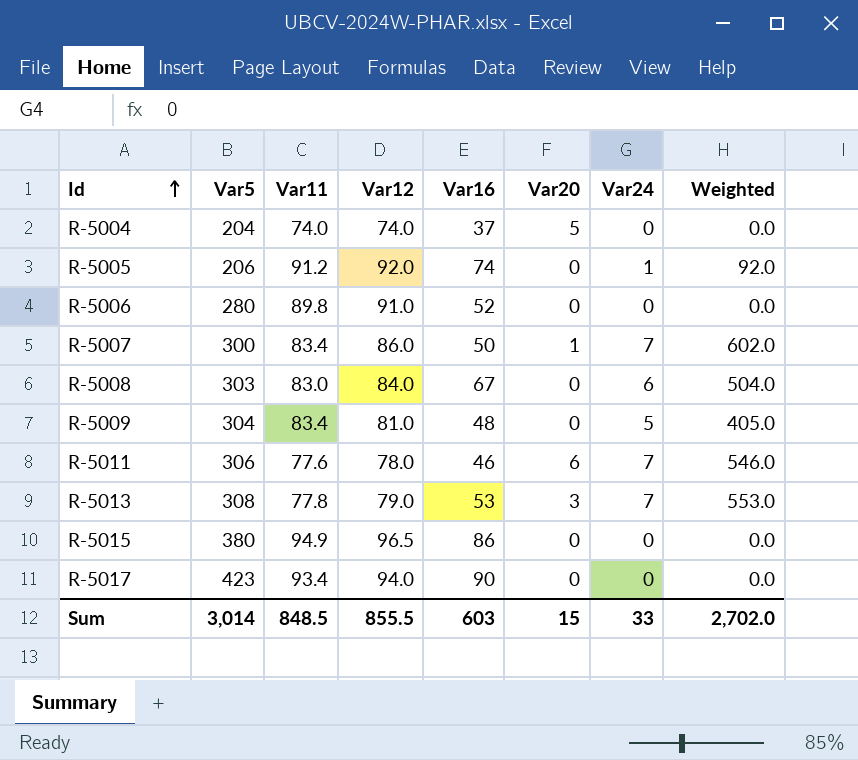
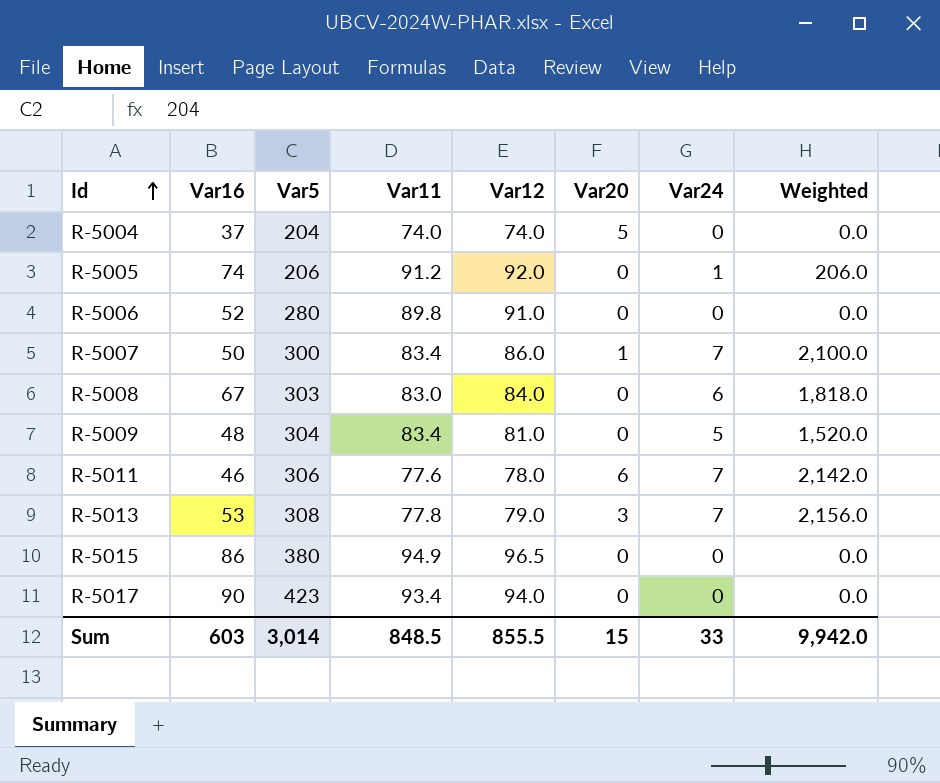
column Var16 | position: 5 -> 2
column Weighted | formula: [Var12] * [Var24] -> [Var5] * [Var24]
Sum | Weighted: 2,702.0 -> 9,942.0

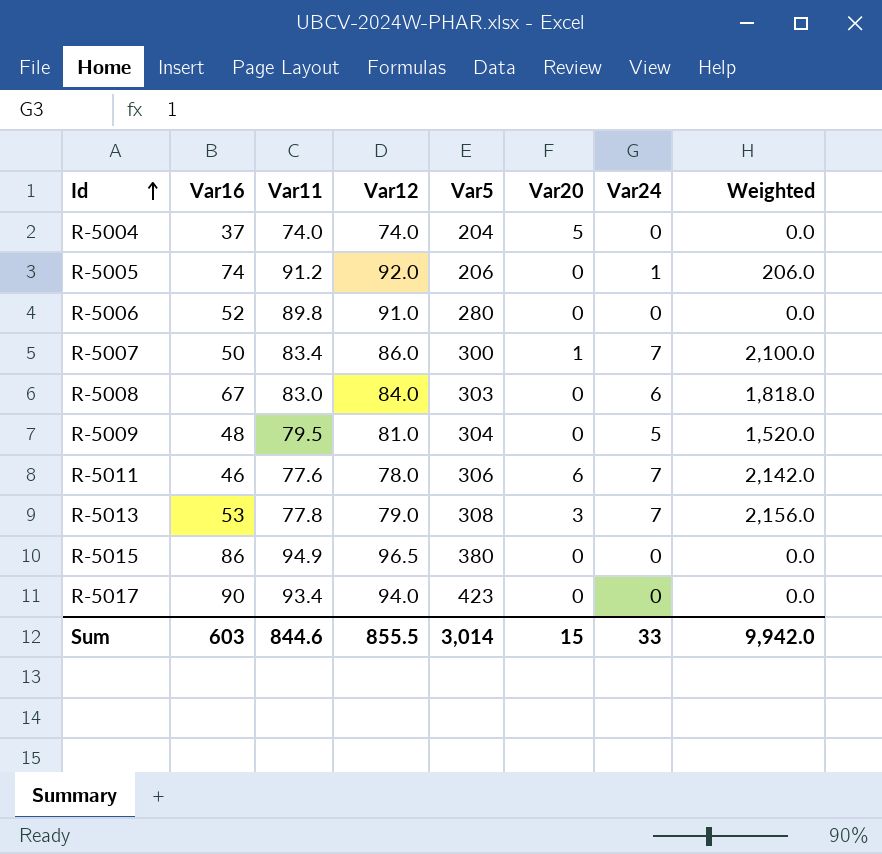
column Var5 | position: 3 -> 5
R-5009 | Var11: 83.4 -> 79.5
Sum | Var11: 848.5 -> 844.6

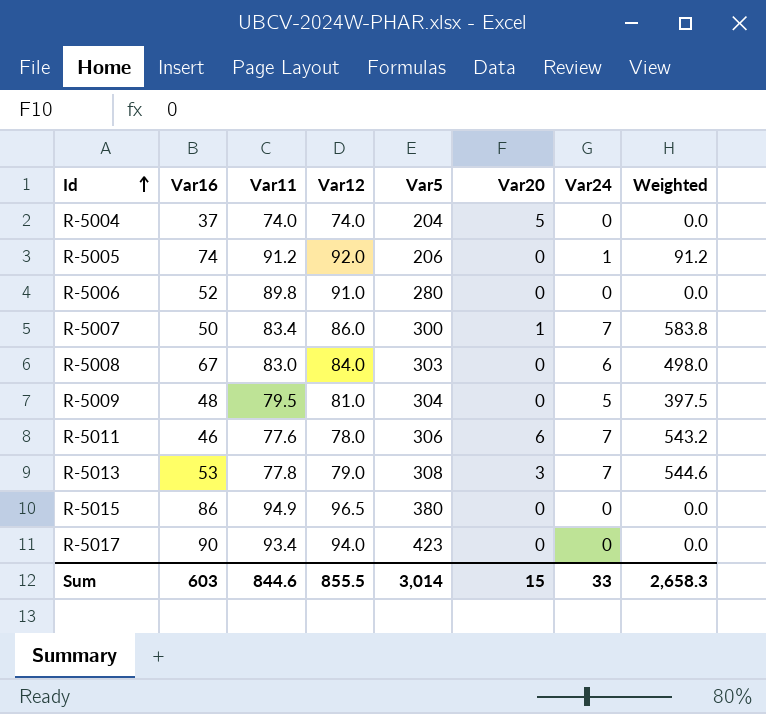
column Weighted | formula: [Var5] * [Var24] -> [Var11] * [Var24]
Sum | Weighted: 9,942.0 -> 2,658.3

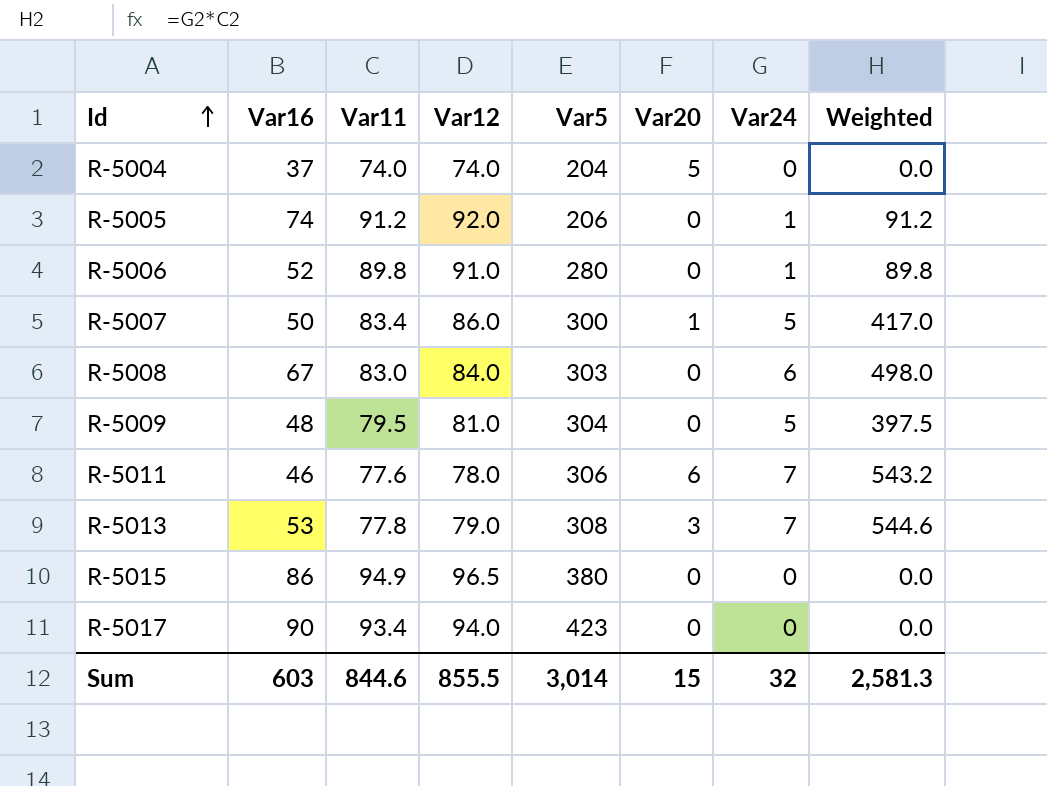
R-5006 | Var24: 0 -> 1
R-5006 | Weighted: 0.0 -> 89.8
R-5007 | Var24: 7 -> 5
R-5007 | Weighted: 583.8 -> 417.0
Sum | Var24: 33 -> 32
Sum | Weighted: 2,658.3 -> 2,581.3

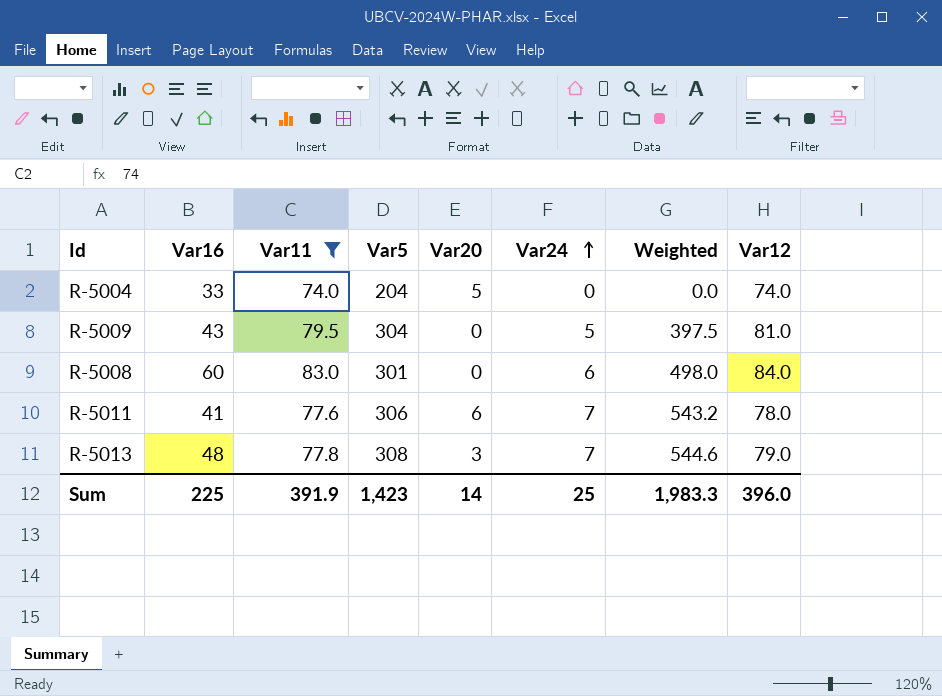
filter: none -> Var11 <= 83.0
row order: Id ascending -> Var24 ascending
column Var12 | position: 4 -> 8
R-5004 | Var16: 37 -> 33
R-5009 | Var16: 48 -> 43
R-5008 | Var16: 67 -> 60
R-5008 | Var5: 303 -> 301
R-5011 | Var16: 46 -> 41
R-5013 | Var16: 53 -> 48
Sum | Var16: 603 -> 225
Sum | Var11: 844.6 -> 391.9
Sum | Var5: 3,014 -> 1,423
Sum | Var20: 15 -> 14
Sum | Var24: 32 -> 25
Sum | Weighted: 2,581.3 -> 1,983.3
Sum | Var12: 855.5 -> 396.0

